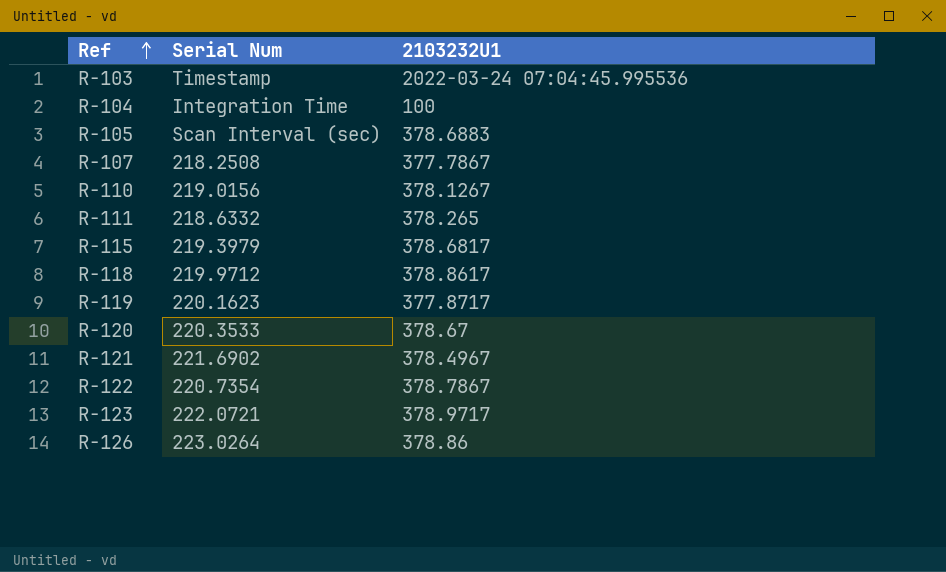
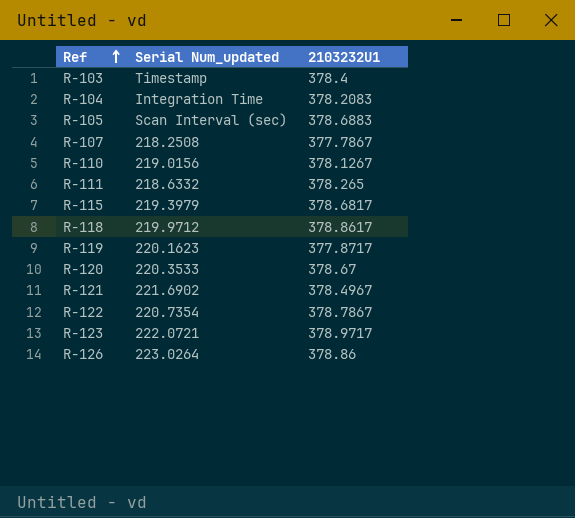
column name: Serial Num -> Serial Num_updated
R-103 | 2103232U1: 2022-03-24 07:04:45.995536 -> 378.4
R-104 | 2103232U1: 100 -> 378.2083

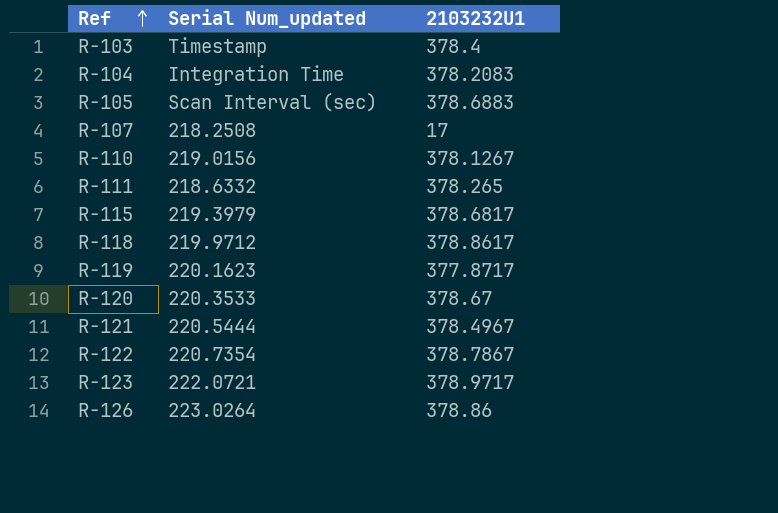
R-107 | 2103232U1: 377.7867 -> 17
R-121 | Serial Num_updated: 221.6902 -> 220.5444

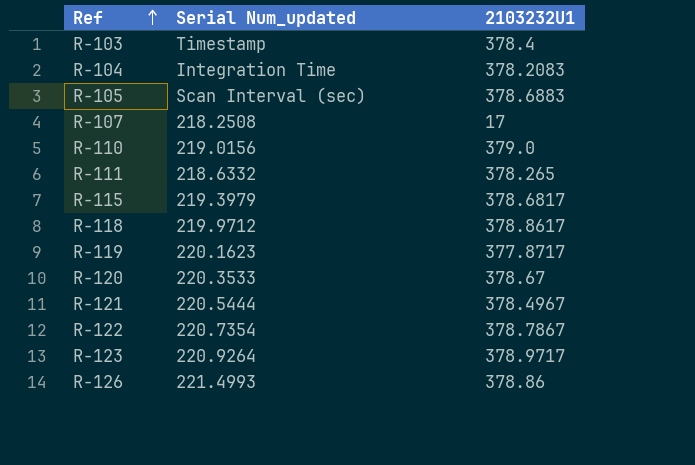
R-110 | 2103232U1: 378.1267 -> 379.0
R-123 | Serial Num_updated: 222.0721 -> 220.9264
R-126 | Serial Num_updated: 223.0264 -> 221.4993

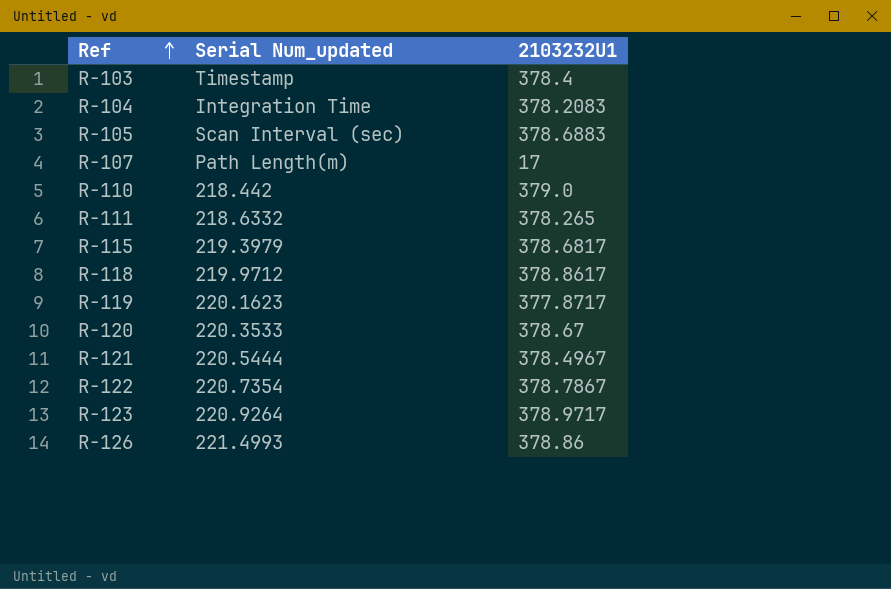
R-107 | Serial Num_updated: 218.2508 -> Path Length(m)
R-110 | Serial Num_updated: 219.0156 -> 218.442

